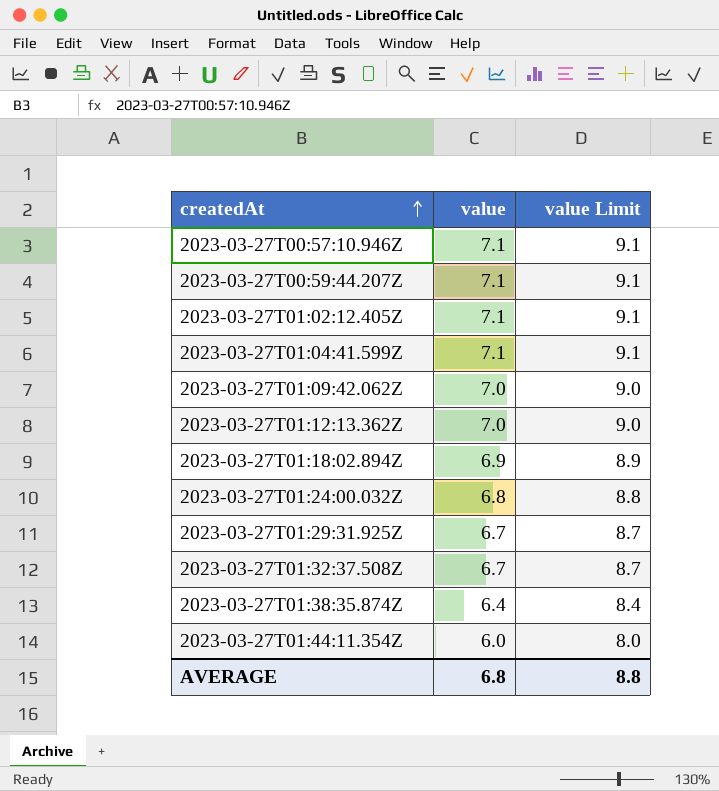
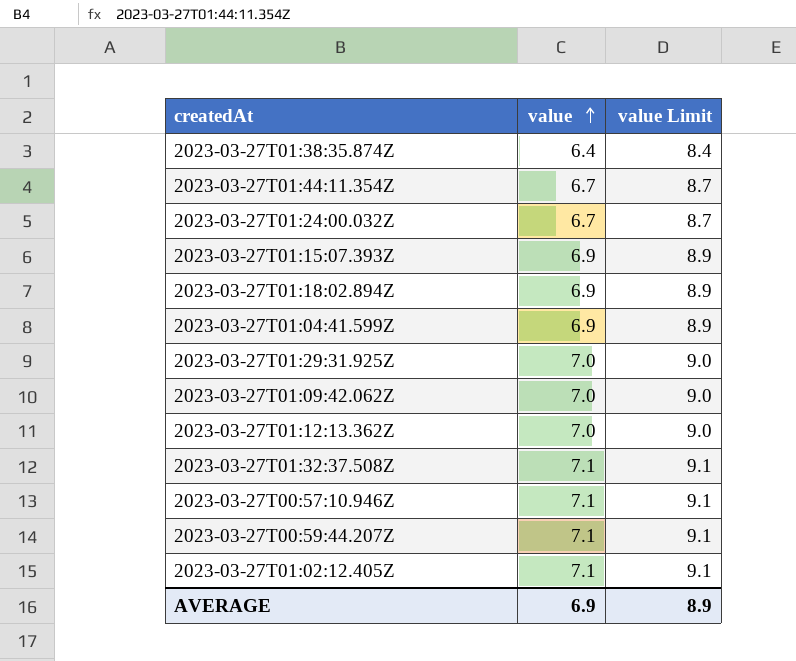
row order: createdAt ascending -> value ascending
2023-03-27T01:44:11.354Z | value: 6.0 -> 6.7
2023-03-27T01:44:11.354Z | value Limit: 8.0 -> 8.7
2023-03-27T01:24:00.032Z | value: 6.8 -> 6.7
2023-03-27T01:24:00.032Z | value Limit: 8.8 -> 8.7
row 2023-03-27T01:15:07.393Z: none -> 6.9 | 8.9
2023-03-27T01:04:41.599Z | value: 7.1 -> 6.9
2023-03-27T01:04:41.599Z | value Limit: 9.1 -> 8.9
2023-03-27T01:29:31.925Z | value: 6.7 -> 7.0
2023-03-27T01:29:31.925Z | value Limit: 8.7 -> 9.0
2023-03-27T01:32:37.508Z | value: 6.7 -> 7.1
2023-03-27T01:32:37.508Z | value Limit: 8.7 -> 9.1
AVERAGE | value: 6.8 -> 6.9
AVERAGE | value Limit: 8.8 -> 8.9

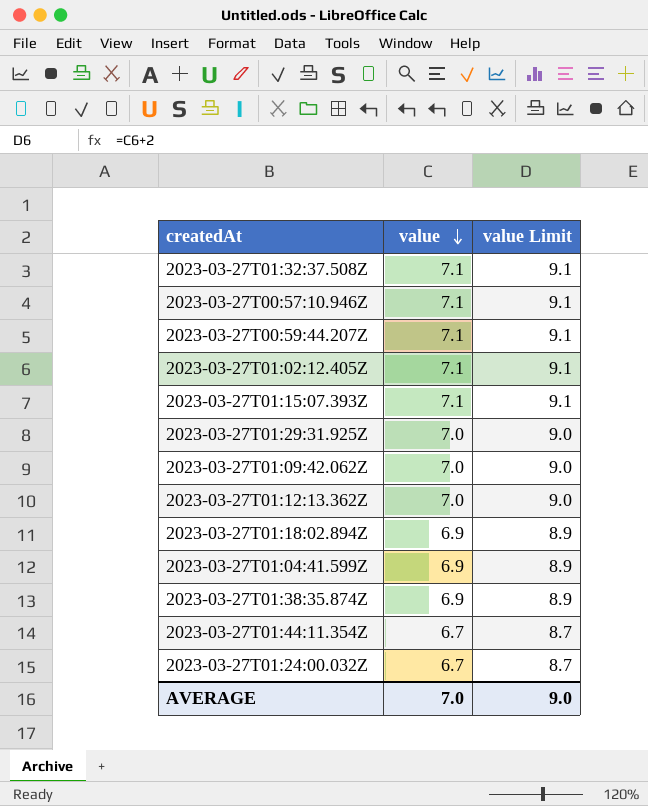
row order: value ascending -> value descending
2023-03-27T01:15:07.393Z | value: 6.9 -> 7.1
2023-03-27T01:15:07.393Z | value Limit: 8.9 -> 9.1
2023-03-27T01:38:35.874Z | value: 6.4 -> 6.9
2023-03-27T01:38:35.874Z | value Limit: 8.4 -> 8.9
AVERAGE | value: 6.9 -> 7.0
AVERAGE | value Limit: 8.9 -> 9.0

